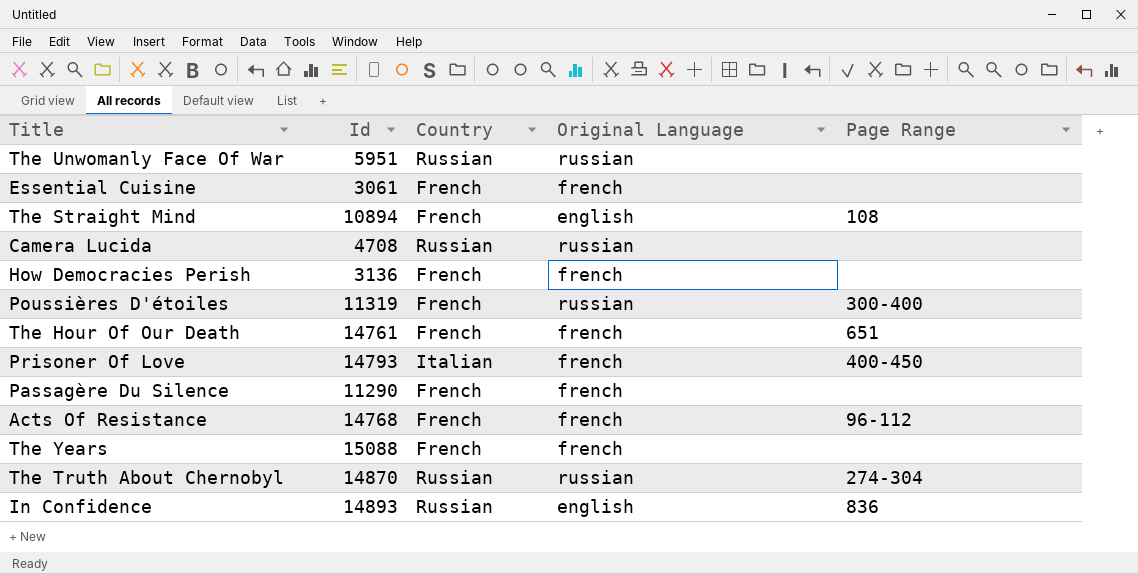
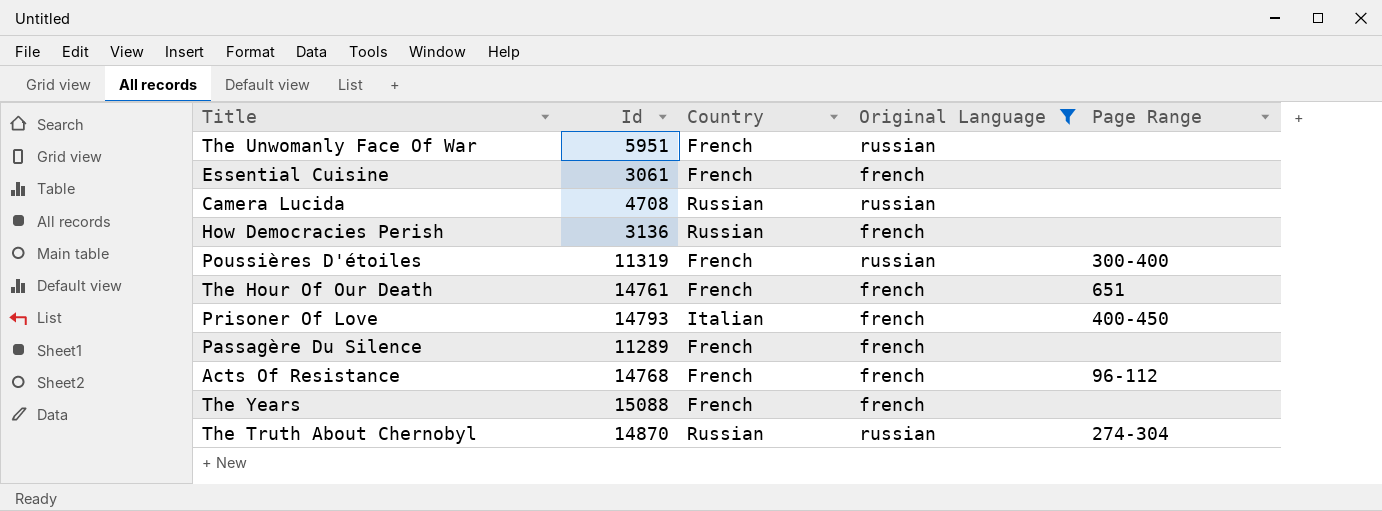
filter: none -> Original Language != english
The Unwomanly Face Of War | Country: Russian -> French
How Democracies Perish | Country: French -> Russian
Passagère Du Silence | Id: 11290 -> 11289

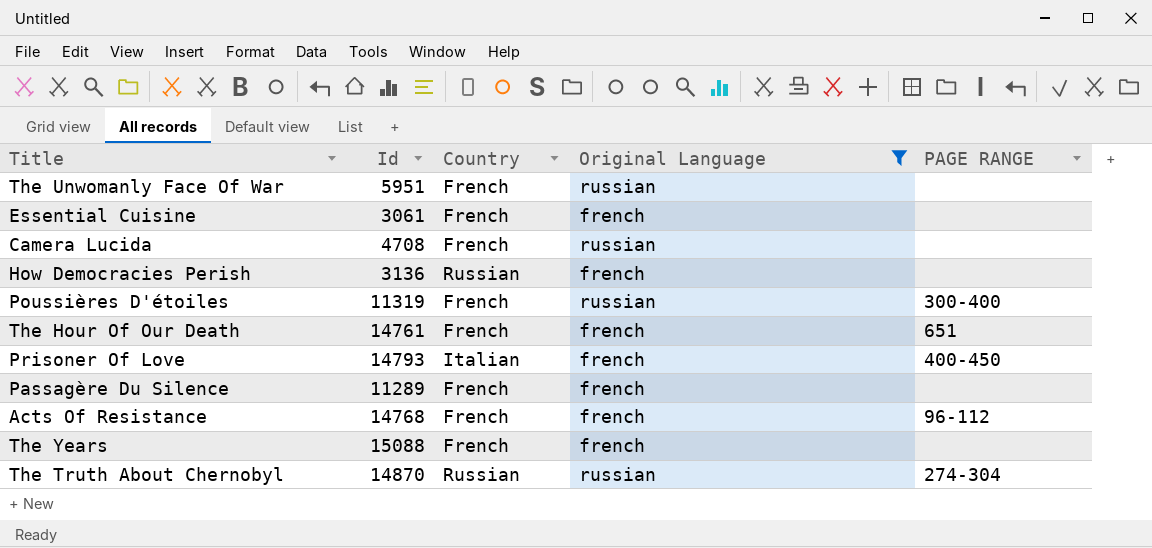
column name: Page Range -> PAGE RANGE
Camera Lucida | Country: Russian -> French

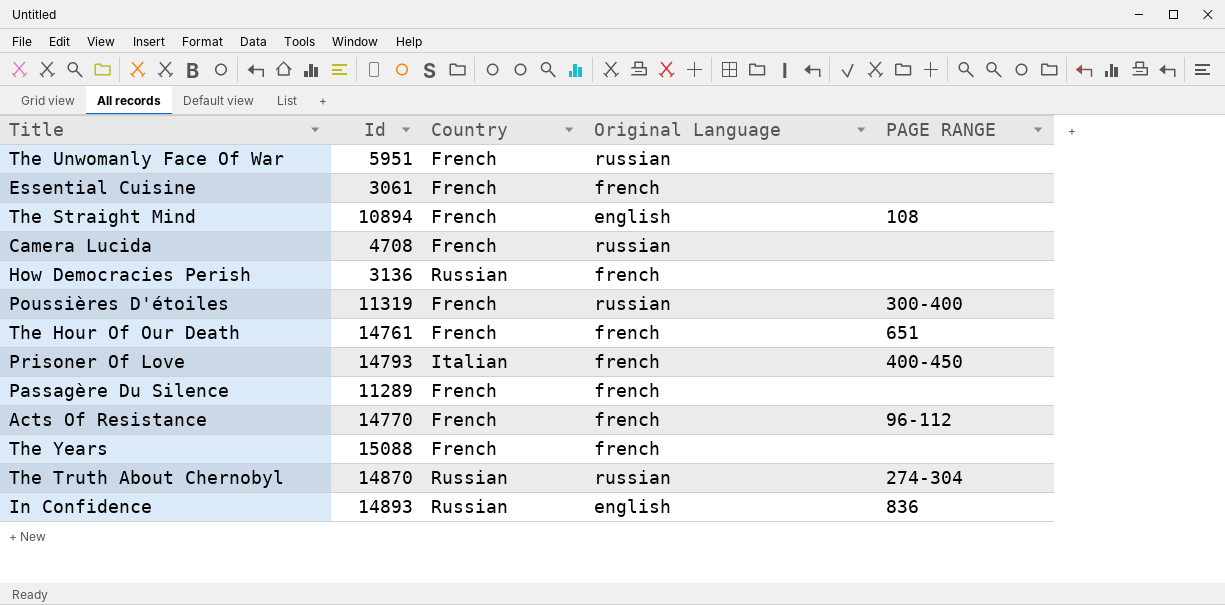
filter: Original Language != english -> none
Acts Of Resistance | Id: 14768 -> 14770

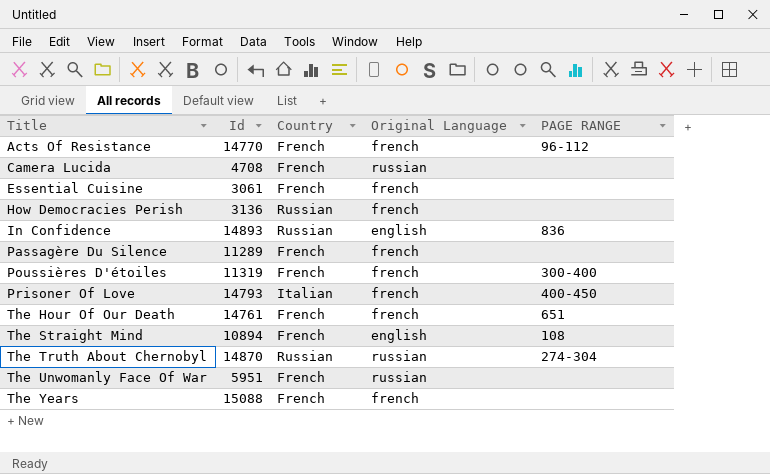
row order: none -> Title ascending
Poussières D'étoiles | Original Language: russian -> french

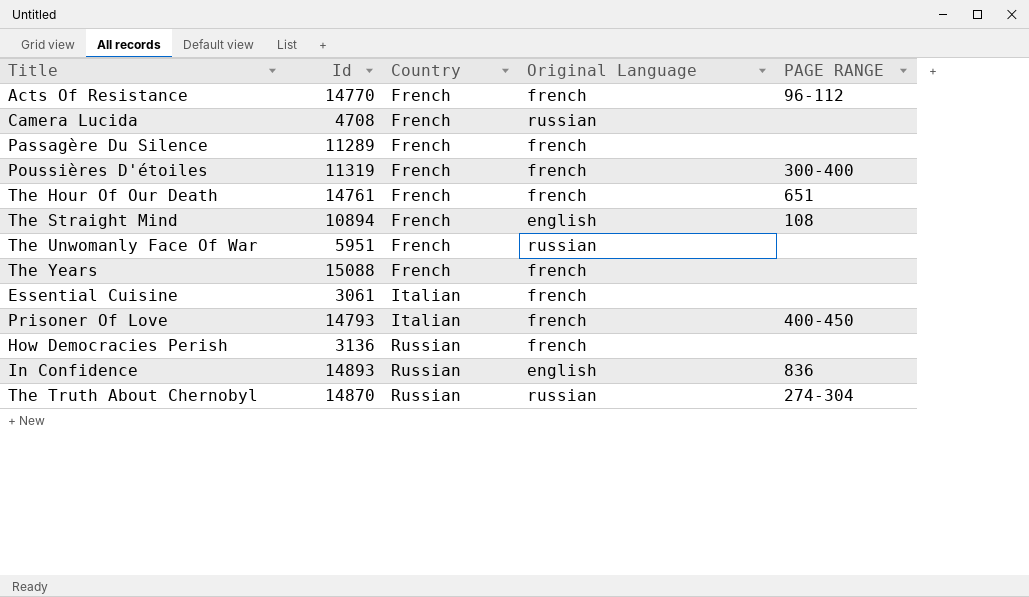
row order: Title ascending -> Country ascending
Essential Cuisine | Country: French -> Italian

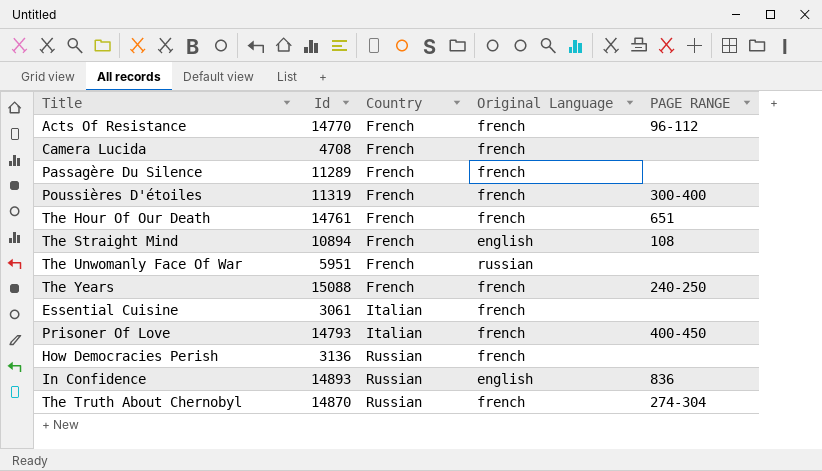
Camera Lucida | Original Language: russian -> french
The Years | PAGE RANGE: none -> 240-250
The Truth About Chernobyl | Original Language: russian -> french

